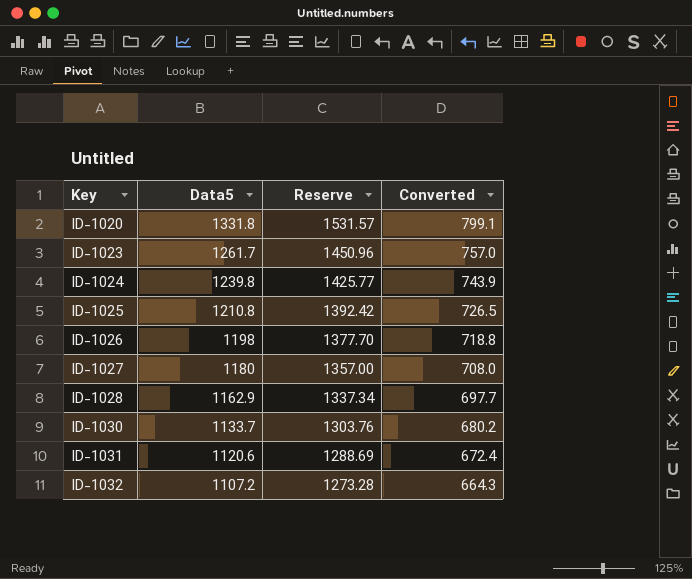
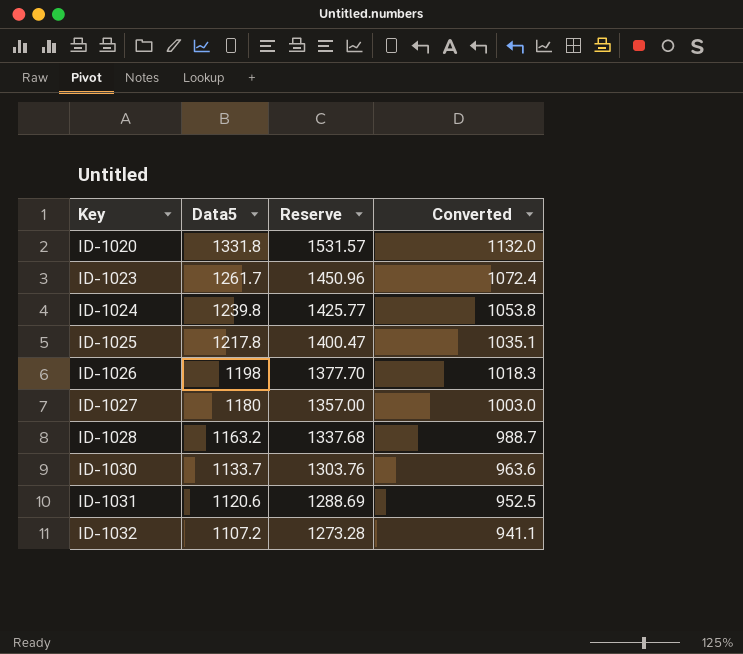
column Converted | formula: [Data5] * 0.6 -> [Data5] * 0.85
ID-1025 | Data5: 1210.8 -> 1217.8
ID-1025 | Reserve: 1392.42 -> 1400.47
ID-1028 | Data5: 1162.9 -> 1163.2
ID-1028 | Reserve: 1337.34 -> 1337.68

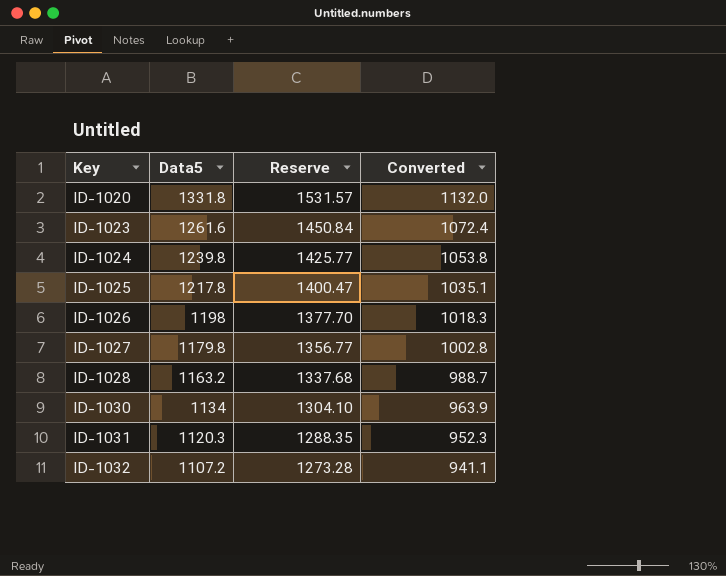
ID-1023 | Data5: 1261.7 -> 1261.6
ID-1023 | Reserve: 1450.96 -> 1450.84
ID-1027 | Data5: 1180 -> 1179.8
ID-1027 | Reserve: 1357.00 -> 1356.77
ID-1027 | Converted: 1003.0 -> 1002.8
ID-1030 | Data5: 1133.7 -> 1134
ID-1030 | Reserve: 1303.76 -> 1304.10
ID-1030 | Converted: 963.6 -> 963.9
ID-1031 | Data5: 1120.6 -> 1120.3
ID-1031 | Reserve: 1288.69 -> 1288.35
ID-1031 | Converted: 952.5 -> 952.3

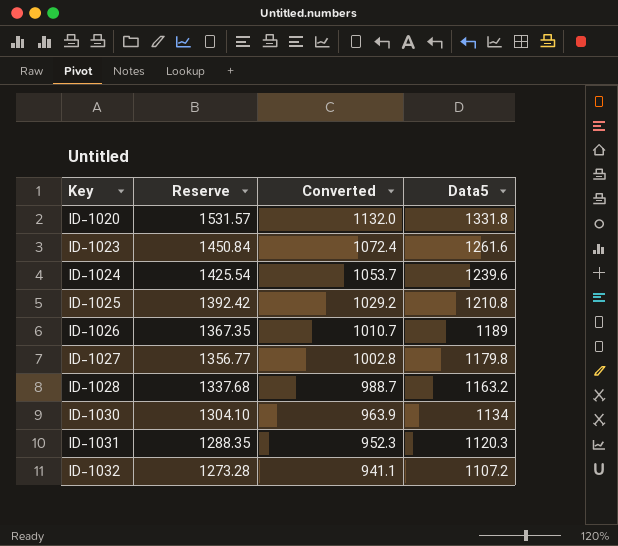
column Data5 | position: 2 -> 4
ID-1024 | Reserve: 1425.77 -> 1425.54
ID-1024 | Converted: 1053.8 -> 1053.7
ID-1024 | Data5: 1239.8 -> 1239.6
ID-1025 | Reserve: 1400.47 -> 1392.42
ID-1025 | Converted: 1035.1 -> 1029.2
ID-1025 | Data5: 1217.8 -> 1210.8
ID-1026 | Reserve: 1377.70 -> 1367.35
ID-1026 | Converted: 1018.3 -> 1010.7
ID-1026 | Data5: 1198 -> 1189

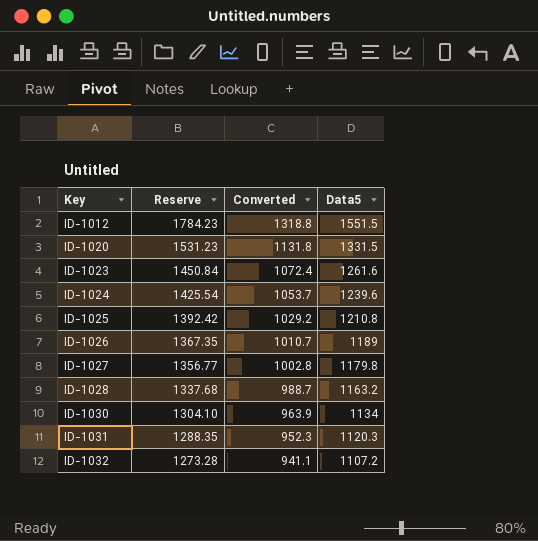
row ID-1012: none -> 1784.23 | 1318.8 | 1551.5
ID-1020 | Reserve: 1531.57 -> 1531.23
ID-1020 | Converted: 1132.0 -> 1131.8
ID-1020 | Data5: 1331.8 -> 1331.5

